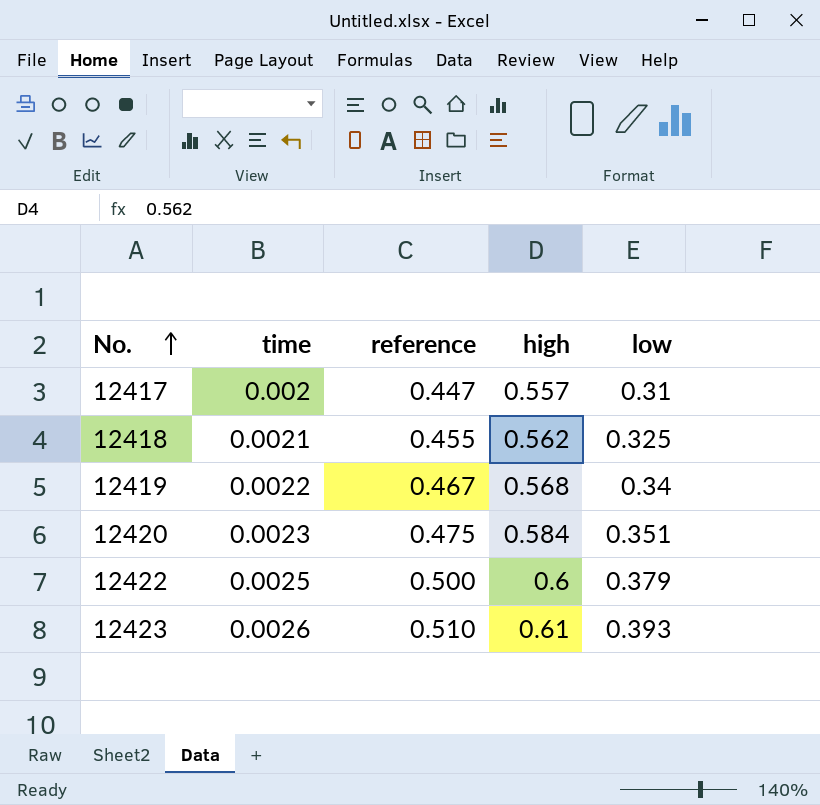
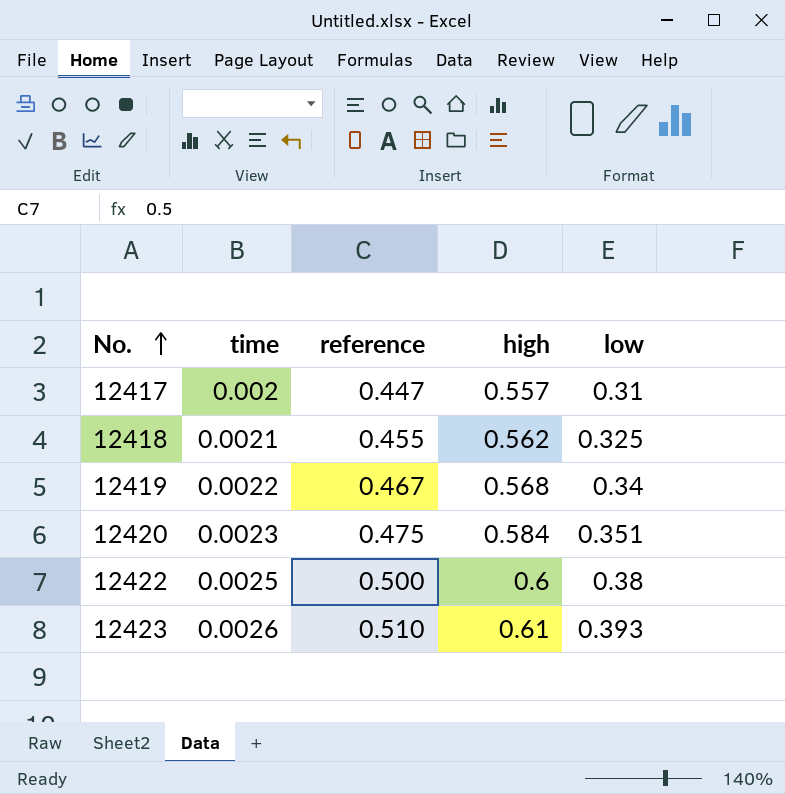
12422 | low: 0.379 -> 0.38

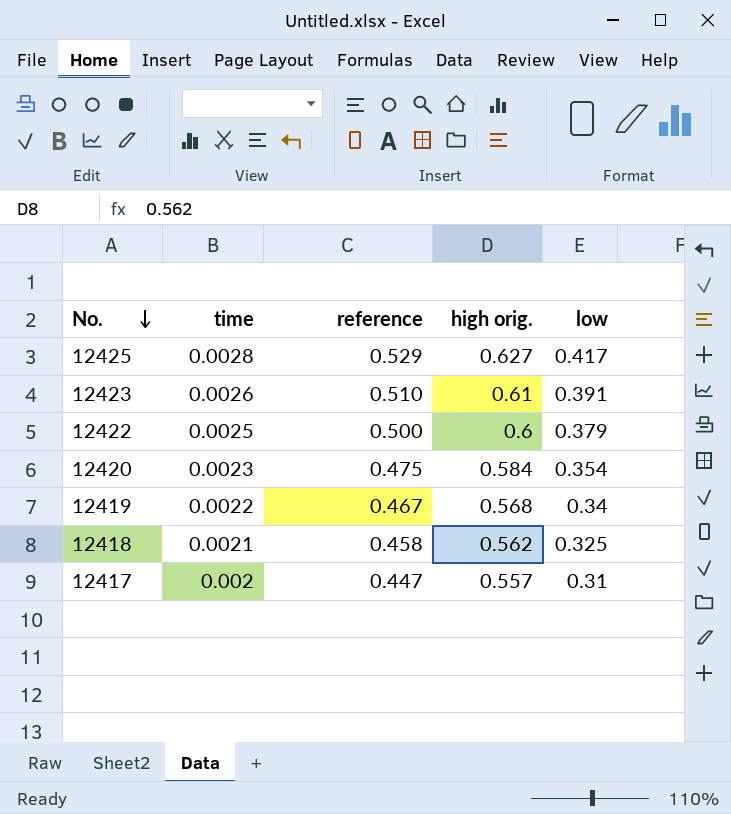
row order: No. ascending -> No. descending
column name: high -> high orig.
row 12425: none -> 0.0028 | 0.529 | 0.627 | 0.417
12423 | low: 0.393 -> 0.391
12422 | low: 0.38 -> 0.379
12420 | low: 0.351 -> 0.354
12418 | reference: 0.455 -> 0.458

